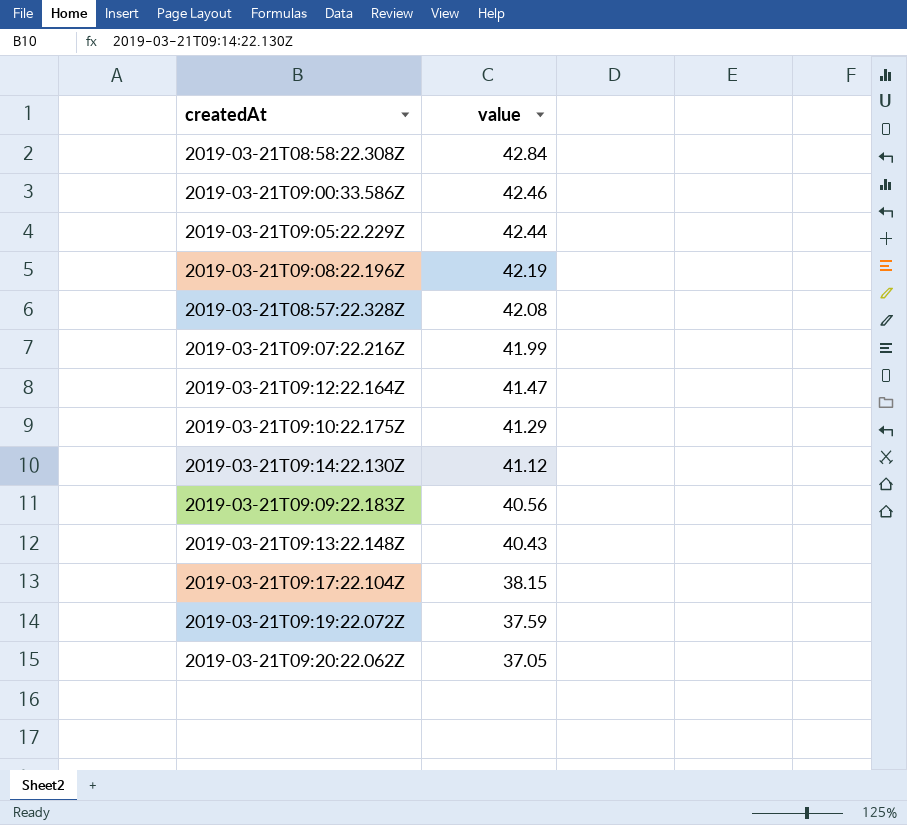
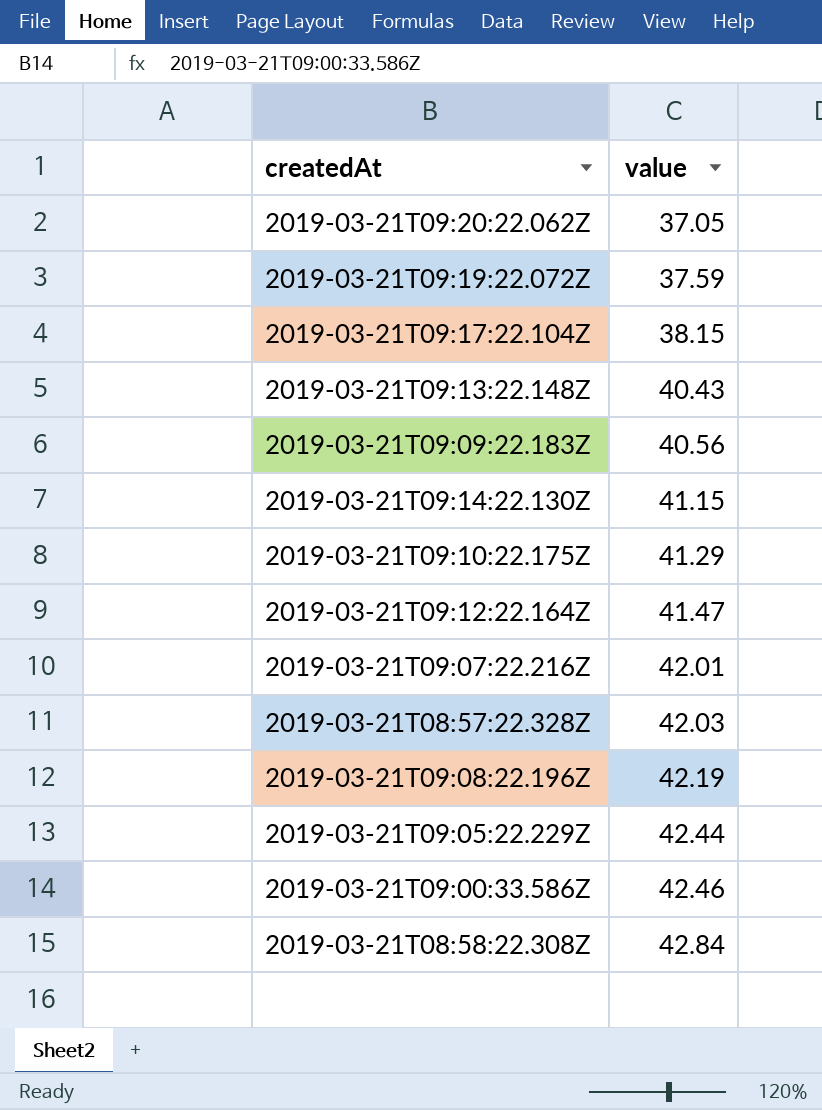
row order: value descending -> value ascending
2019-03-21T09:14:22.130Z | value: 41.12 -> 41.15
2019-03-21T09:07:22.216Z | value: 41.99 -> 42.01
2019-03-21T08:57:22.328Z | value: 42.08 -> 42.03

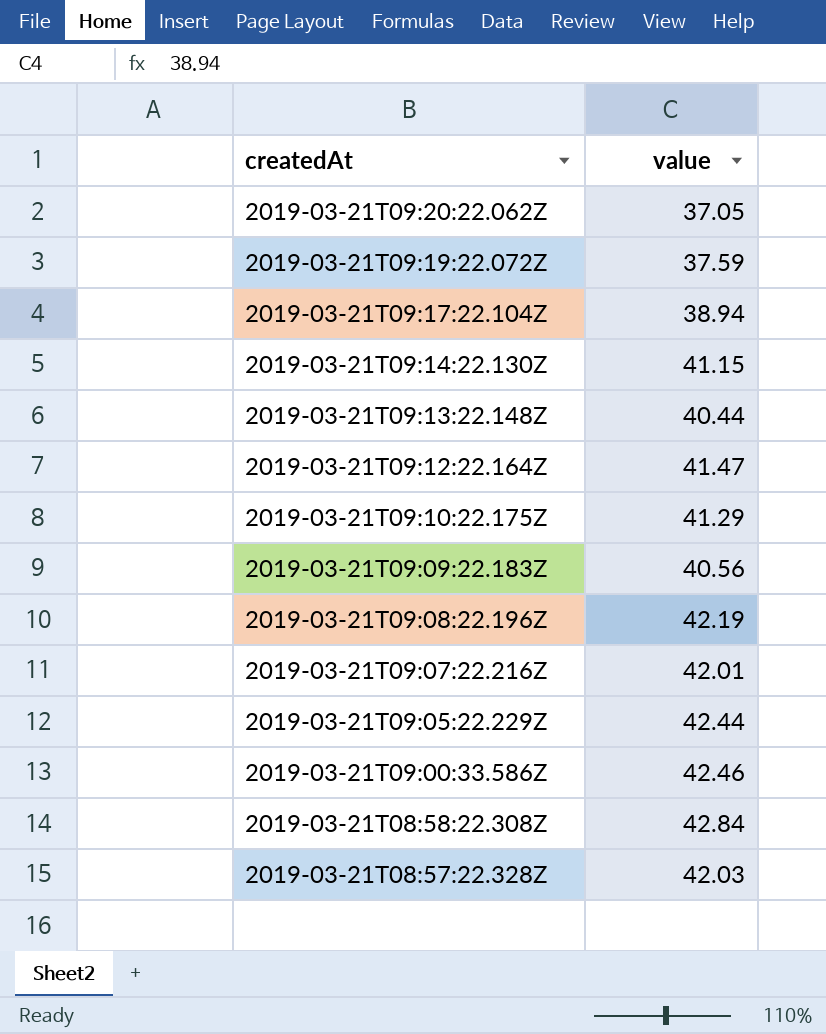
row order: value ascending -> createdAt descending
2019-03-21T09:17:22.104Z | value: 38.15 -> 38.94
2019-03-21T09:13:22.148Z | value: 40.43 -> 40.44

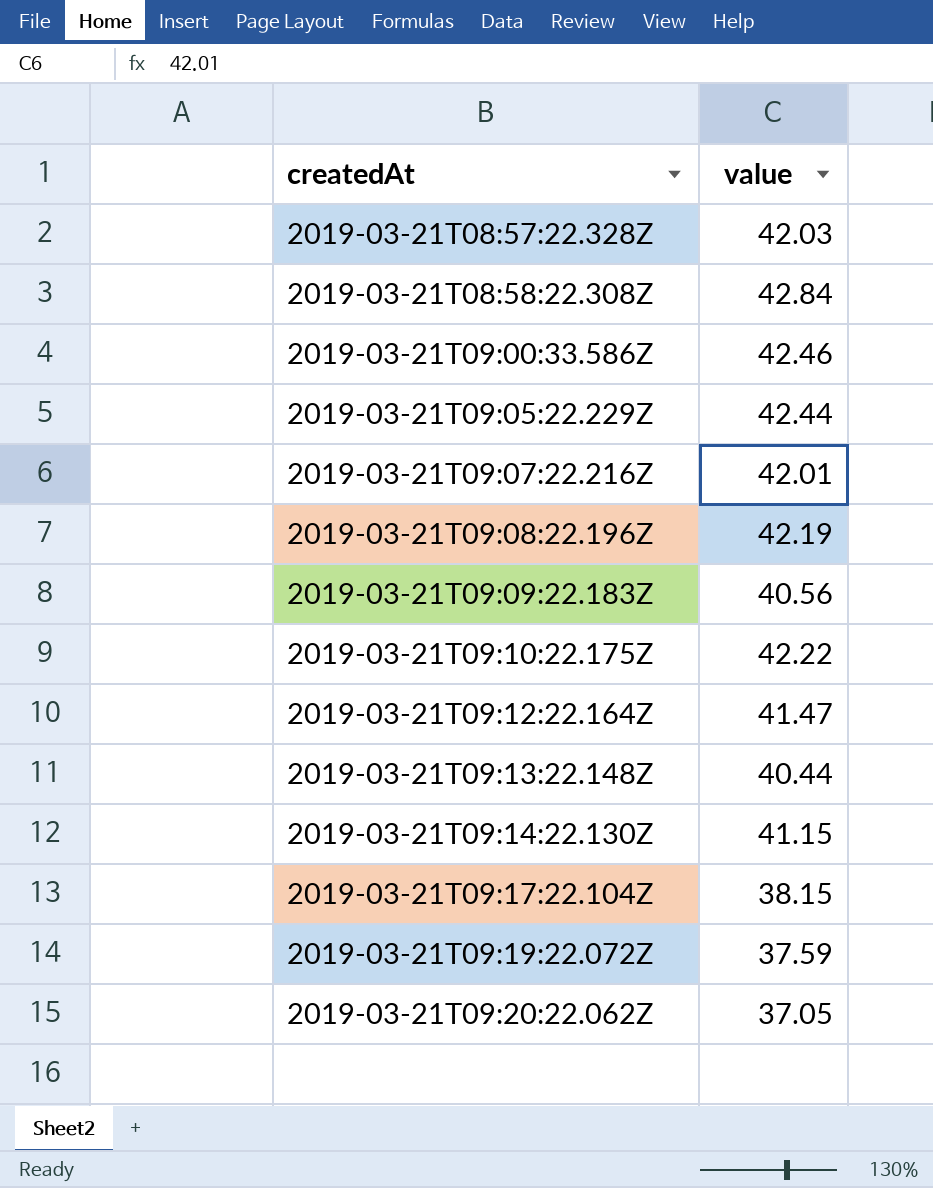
row order: createdAt descending -> createdAt ascending
2019-03-21T09:10:22.175Z | value: 41.29 -> 42.22
2019-03-21T09:17:22.104Z | value: 38.94 -> 38.15

